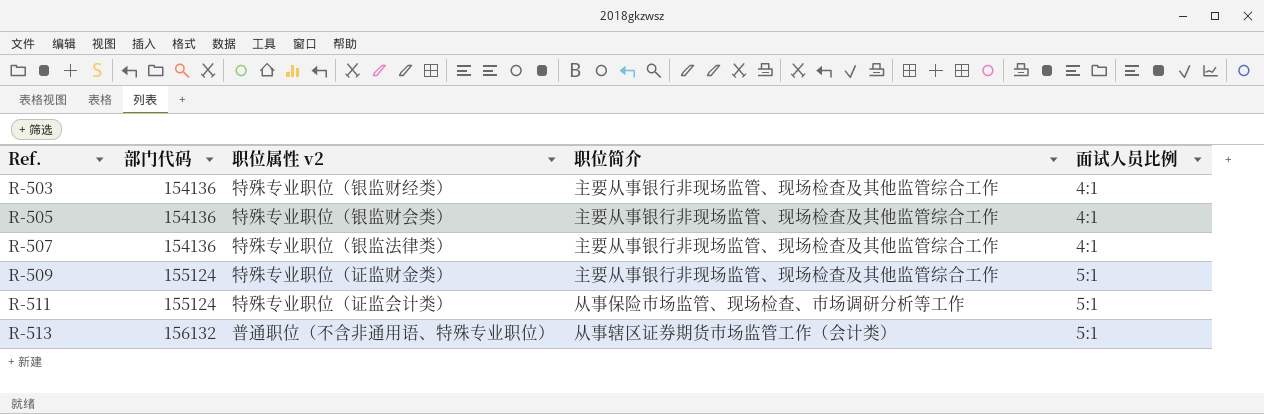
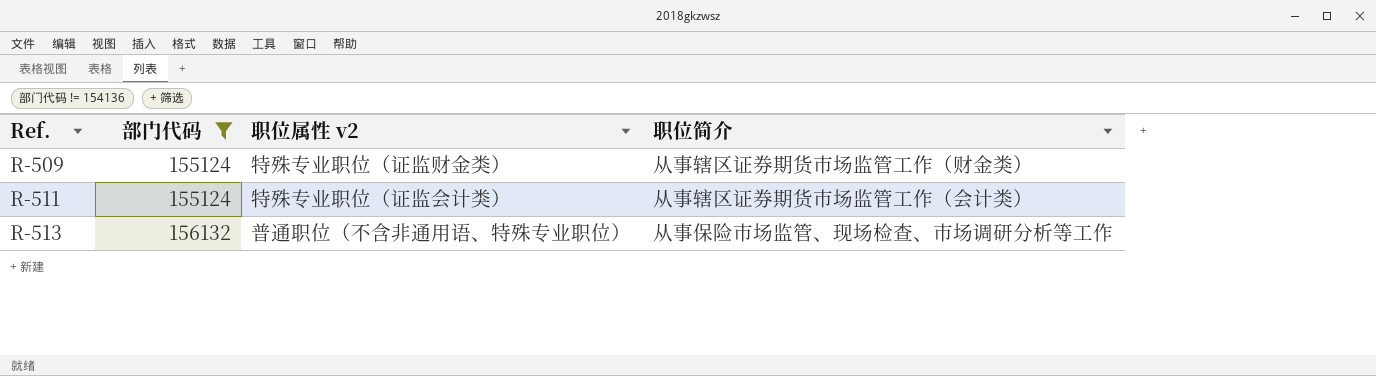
filter: none -> 部门代码 != 154136
column 面试人员比例 | position: 5 -> none
R-509 | 职位简介: 主要从事银行非现场监管、现场检查及其他监管综合工作 -> 从事辖区证券期货市场监管工作（财金类）
R-511 | 职位简介: 从事保险市场监管、现场检查、市场调研分析等工作 -> 从事辖区证券期货市场监管工作（会计类）
R-513 | 职位简介: 从事辖区证券期货市场监管工作（会计类） -> 从事保险市场监管、现场检查、市场调研分析等工作

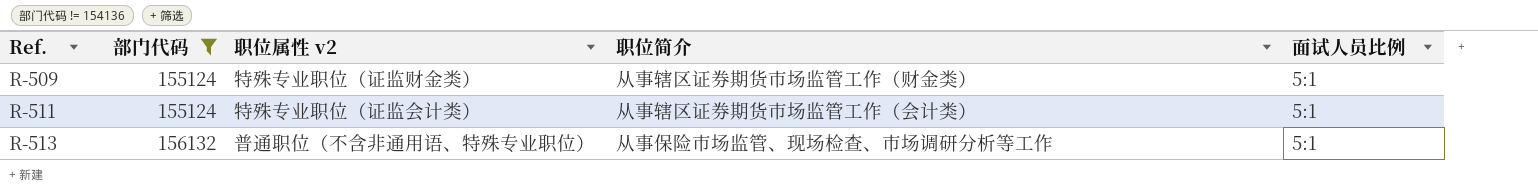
column 面试人员比例 | position: none -> 5

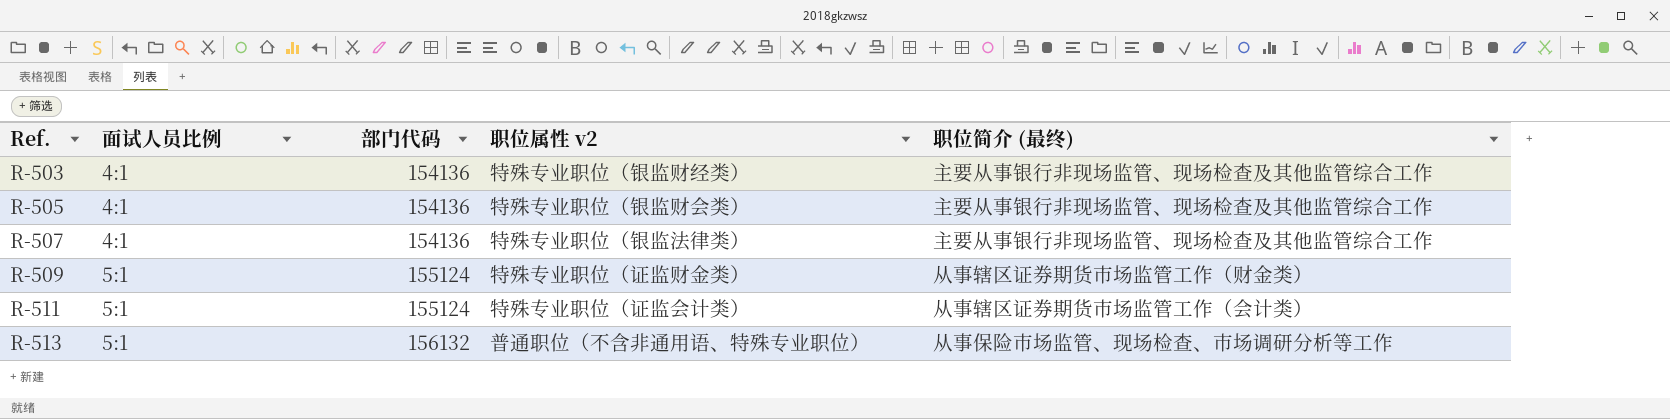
filter: 部门代码 != 154136 -> none
column 面试人员比例 | position: 5 -> 2
column name: 职位简介 -> 职位简介 (最终)

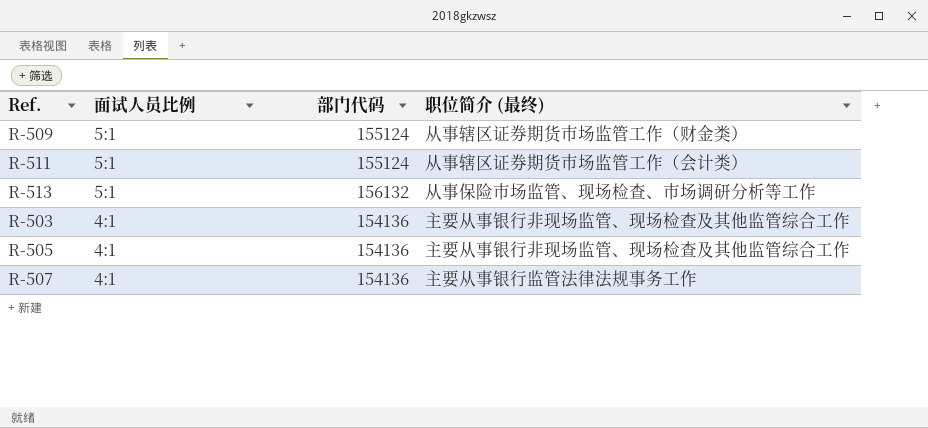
row order: Ref. ascending -> 面试人员比例 descending
column 职位属性 v2 | position: 4 -> none
R-507 | 职位简介 (最终): 主要从事银行非现场监管、现场检查及其他监管综合工作 -> 主要从事银行监管法律法规事务工作

